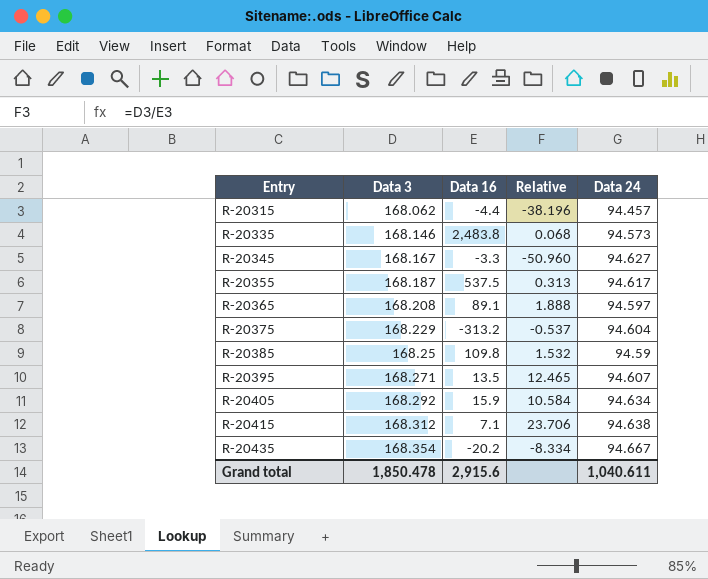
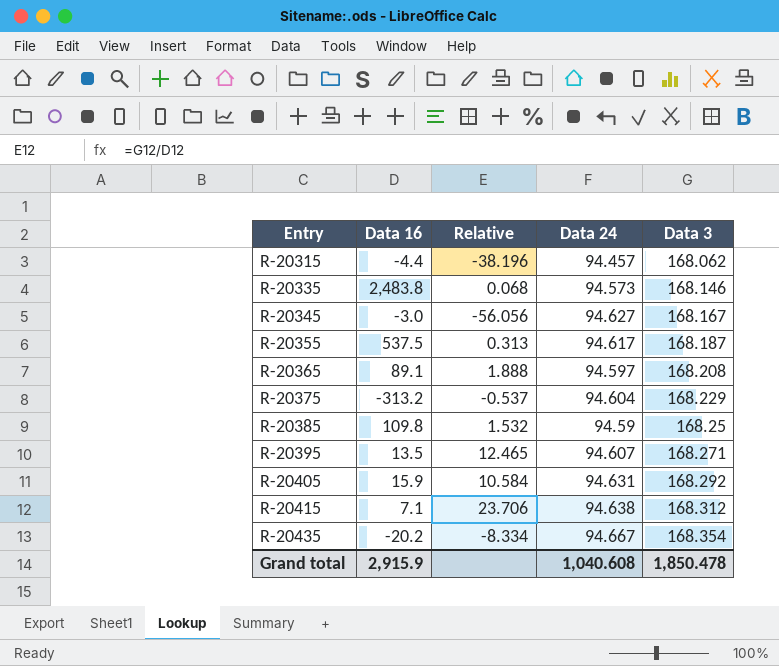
column Data 3 | position: 2 -> 5
R-20345 | Data 16: -3.3 -> -3.0
R-20345 | Relative: -50.960 -> -56.056
R-20405 | Data 24: 94.634 -> 94.631
Grand total | Data 16: 2,915.6 -> 2,915.9
Grand total | Data 24: 1,040.611 -> 1,040.608

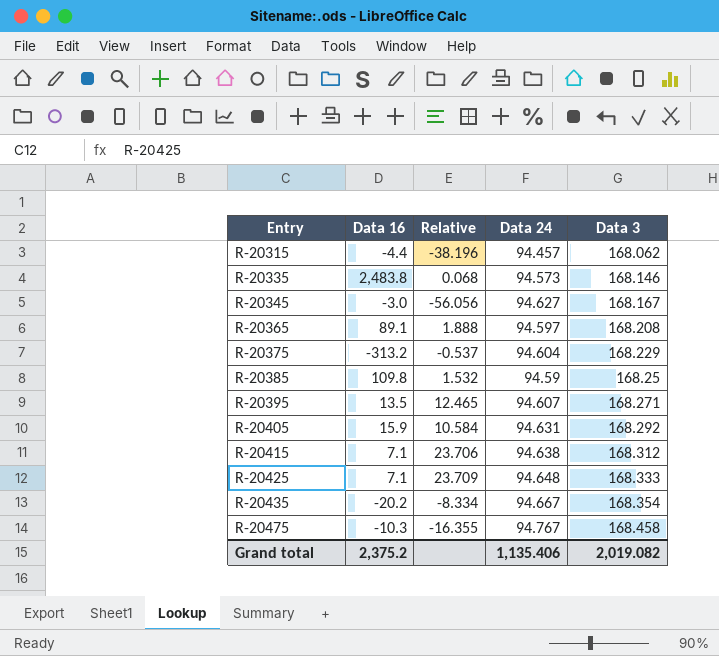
row R-20355: 537.5 | 0.313 | 94.617 | 168.187 -> none
row R-20425: none -> 7.1 | 23.709 | 94.648 | 168.333
row R-20475: none -> -10.3 | -16.355 | 94.767 | 168.458
Grand total | Data 16: 2,915.9 -> 2,375.2
Grand total | Data 24: 1,040.608 -> 1,135.406
Grand total | Data 3: 1,850.478 -> 2,019.082

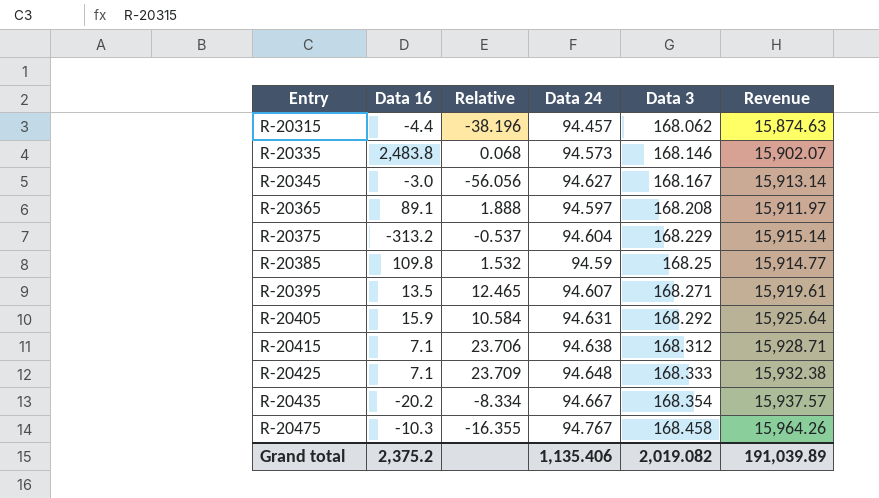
column Revenue | formula: none -> [Data 24] * [Data 3]

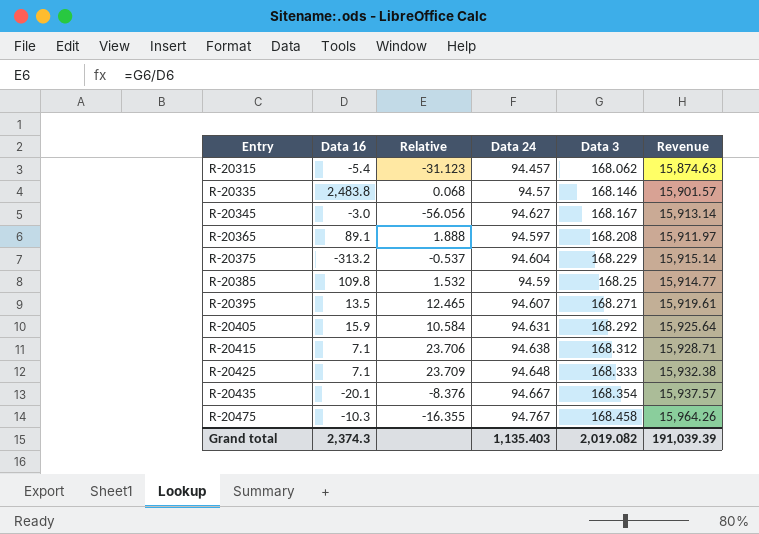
R-20315 | Data 16: -4.4 -> -5.4
R-20315 | Relative: -38.196 -> -31.123
R-20335 | Data 24: 94.573 -> 94.57
R-20335 | Revenue: 15,902.07 -> 15,901.57
R-20435 | Data 16: -20.2 -> -20.1
R-20435 | Relative: -8.334 -> -8.376
Grand total | Data 16: 2,375.2 -> 2,374.3
Grand total | Data 24: 1,135.406 -> 1,135.403
Grand total | Revenue: 191,039.89 -> 191,039.39

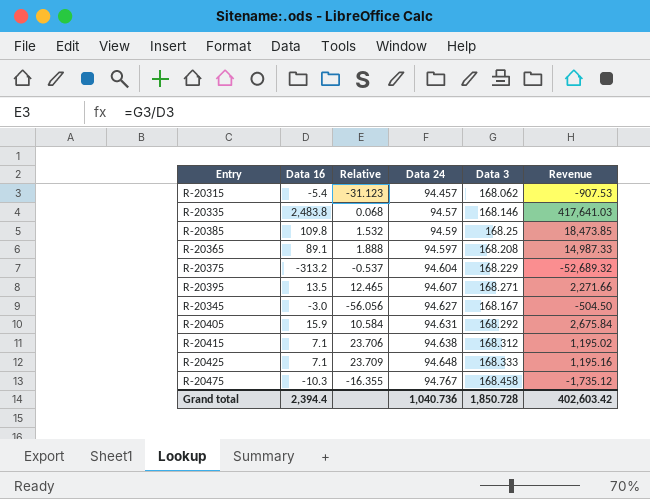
row order: Entry ascending -> Data 24 ascending
column Revenue | formula: [Data 24] * [Data 3] -> [Data 16] * [Data 3]
row R-20435: -20.1 | -8.376 | 94.667 | 168.354 | 15,937.57 -> none
Grand total | Data 16: 2,374.3 -> 2,394.4
Grand total | Data 24: 1,135.403 -> 1,040.736
Grand total | Data 3: 2,019.082 -> 1,850.728
Grand total | Revenue: 191,039.39 -> 402,603.42

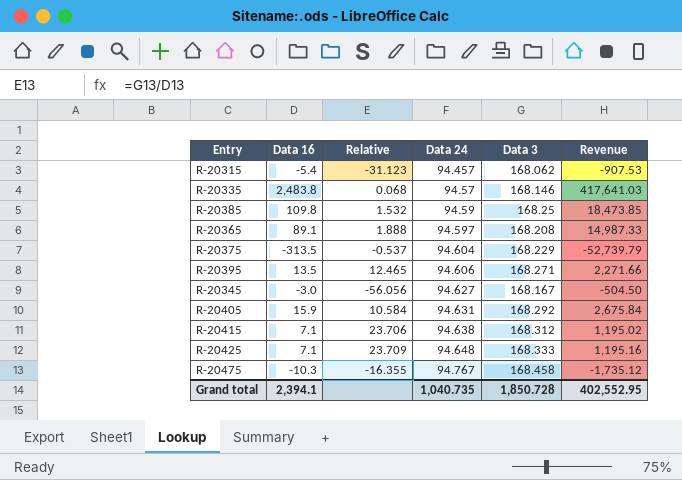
R-20375 | Data 16: -313.2 -> -313.5
R-20375 | Revenue: -52,689.32 -> -52,739.79
R-20395 | Data 24: 94.607 -> 94.606
Grand total | Data 16: 2,394.4 -> 2,394.1
Grand total | Data 24: 1,040.736 -> 1,040.735
Grand total | Revenue: 402,603.42 -> 402,552.95

